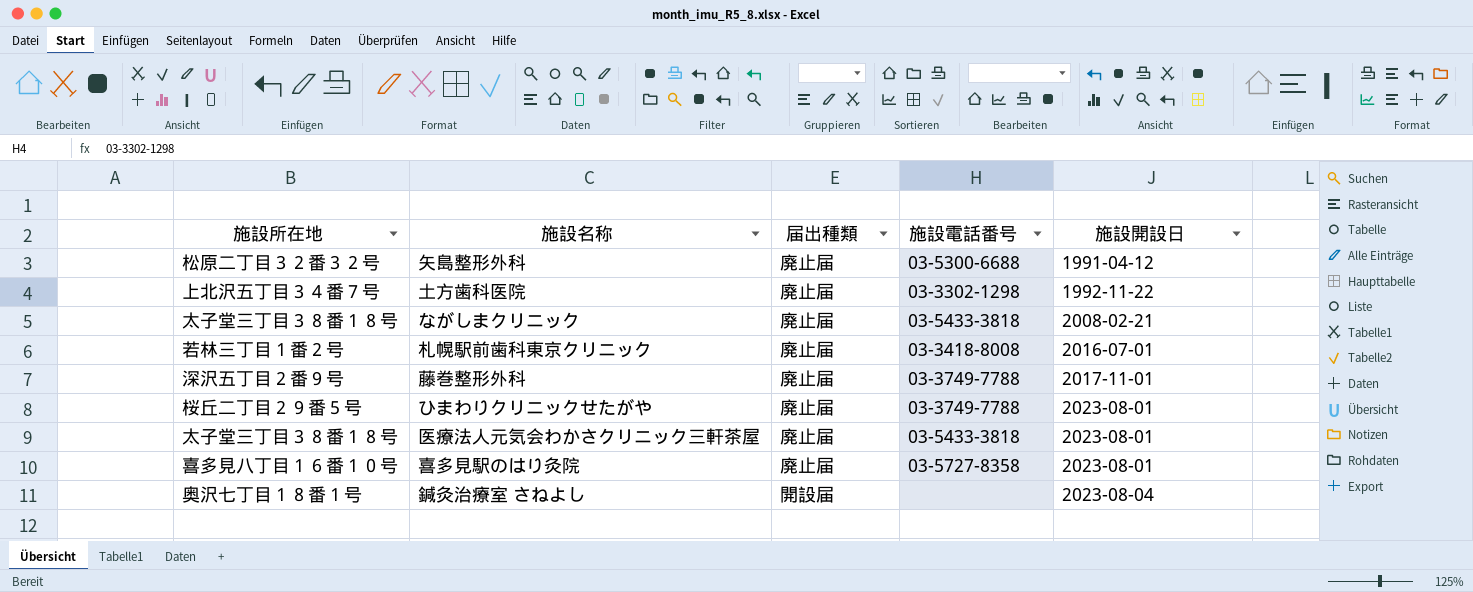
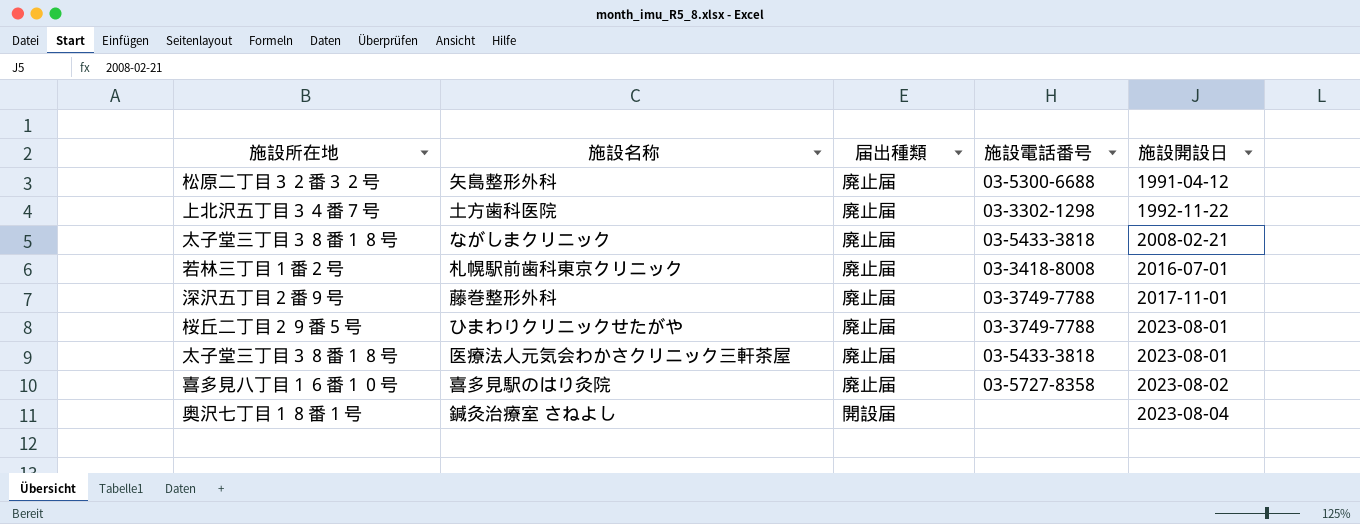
喜多見駅のはり灸院 | 施設開設日: 2023-08-01 -> 2023-08-02

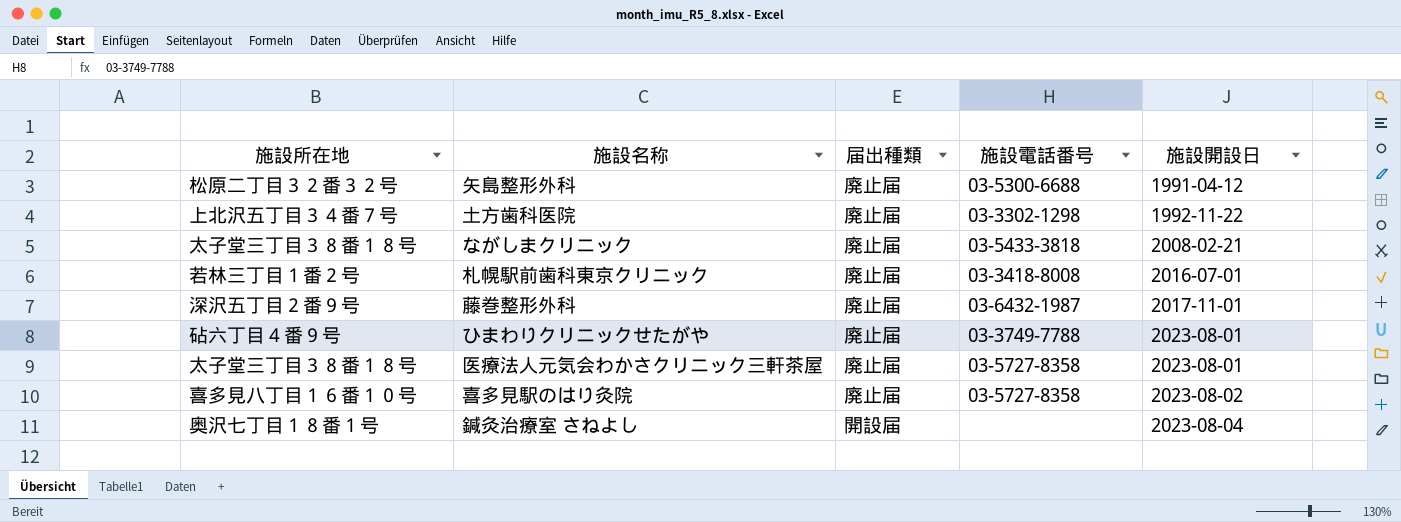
藤巻整形外科 | 施設電話番号: 03-3749-7788 -> 03-6432-1987
ひまわりクリニックせたがや | 施設所在地: 桜丘二丁目２９番５号 -> 砧六丁目４番９号
医療法人元気会わかさクリニック三軒茶屋 | 施設電話番号: 03-5433-3818 -> 03-5727-8358

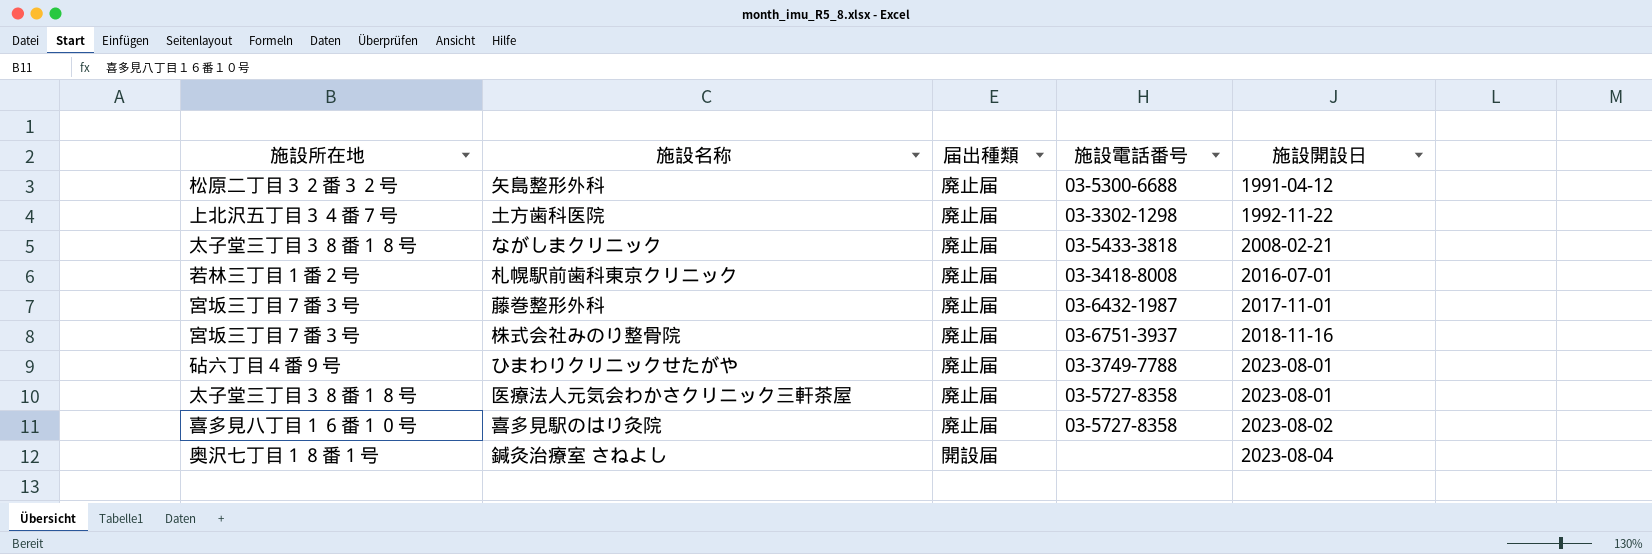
藤巻整形外科 | 施設所在地: 深沢五丁目２番９号 -> 宮坂三丁目７番３号
row 株式会社みのり整骨院: none -> 宮坂三丁目７番３号 | 廃止届 | 03-6751-3937 | 2018-11-16

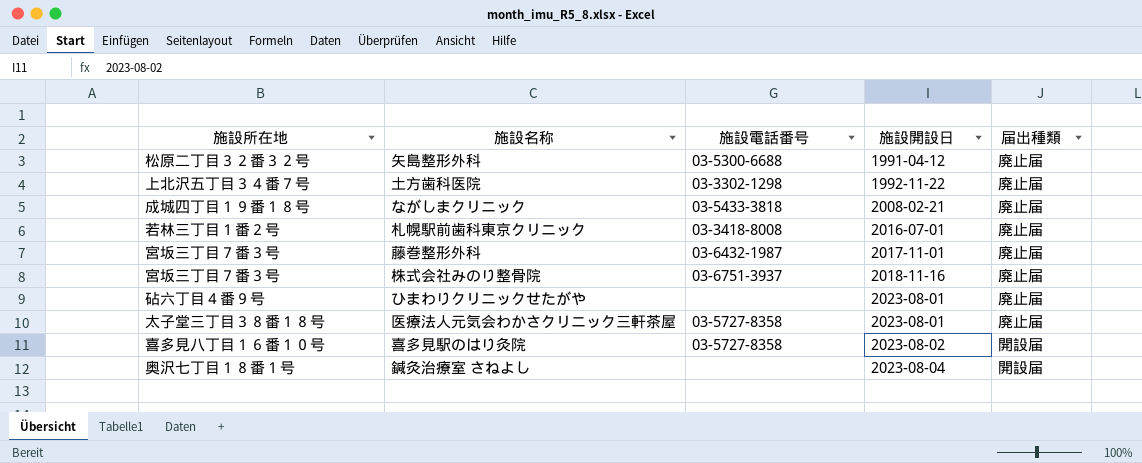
column 届出種類 | position: 3 -> 5
ながしまクリニック | 施設所在地: 太子堂三丁目３８番１８号 -> 成城四丁目１９番１８号
ひまわりクリニックせたがや | 施設電話番号: 03-3749-7788 -> none
喜多見駅のはり灸院 | 届出種類: 廃止届 -> 開設届

